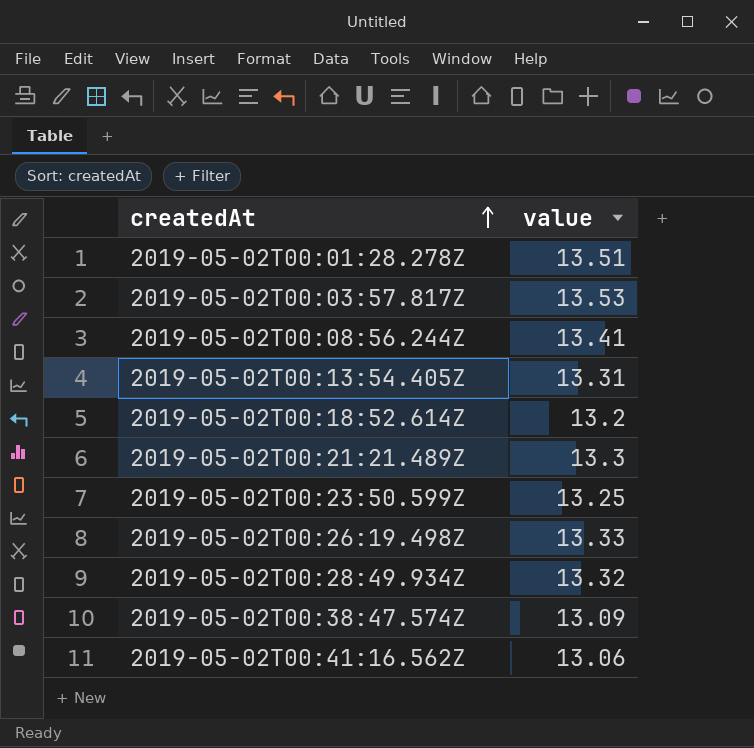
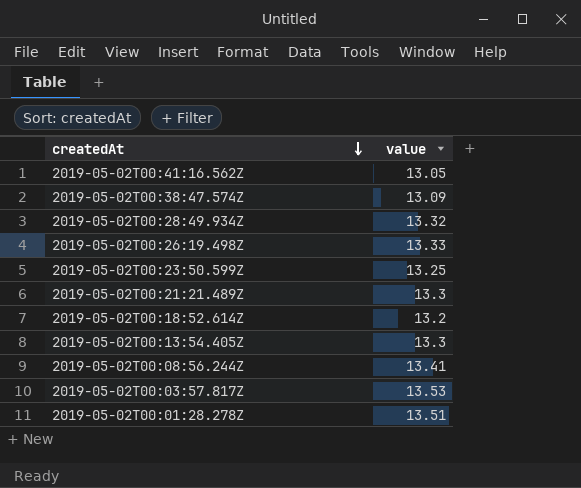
row order: createdAt ascending -> createdAt descending
2019-05-02T00:41:16.562Z | value: 13.06 -> 13.05
2019-05-02T00:13:54.405Z | value: 13.31 -> 13.3

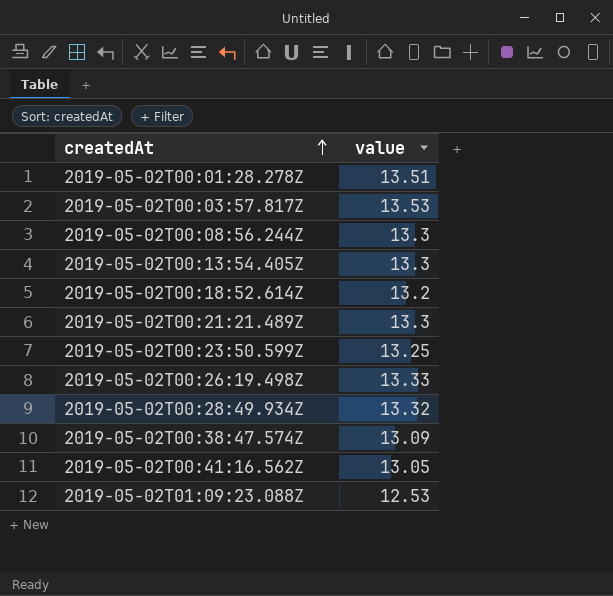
row order: createdAt descending -> createdAt ascending
2019-05-02T00:08:56.244Z | value: 13.41 -> 13.3
row 2019-05-02T01:09:23.088Z: none -> 12.53

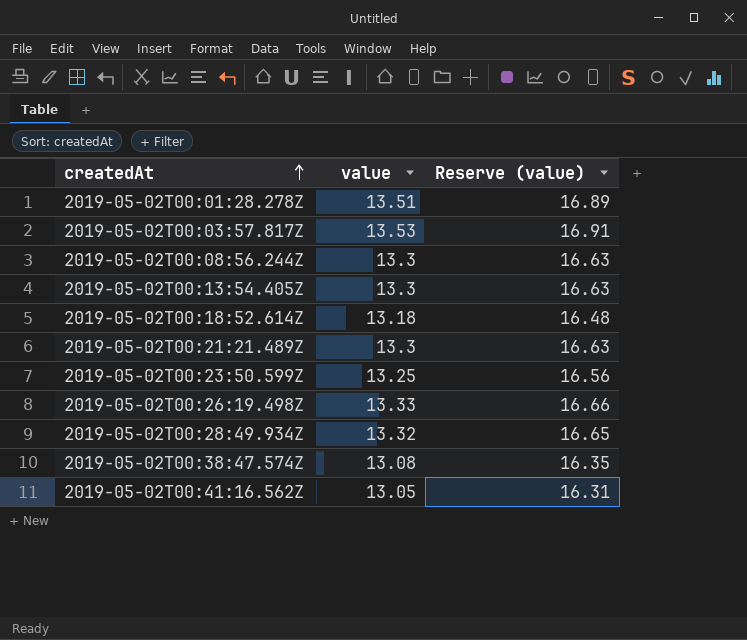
column Reserve (value) | formula: none -> [value] * 1.25
row 2019-05-02T01:09:23.088Z: 12.53 -> none
2019-05-02T00:18:52.614Z | value: 13.2 -> 13.18
2019-05-02T00:38:47.574Z | value: 13.09 -> 13.08

